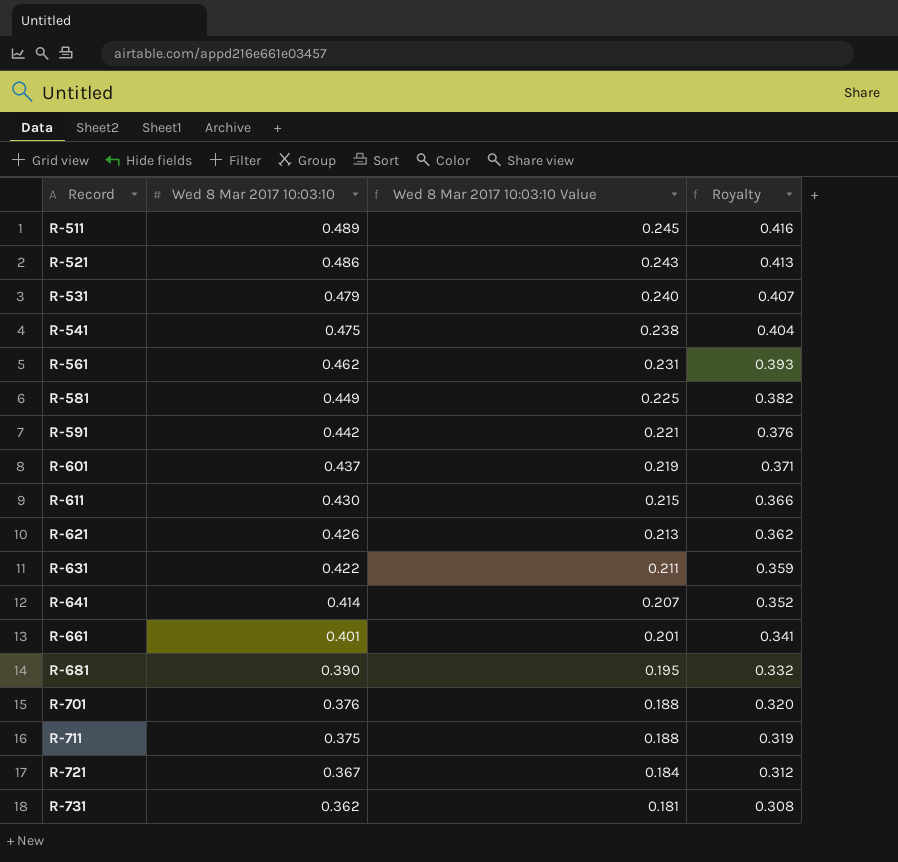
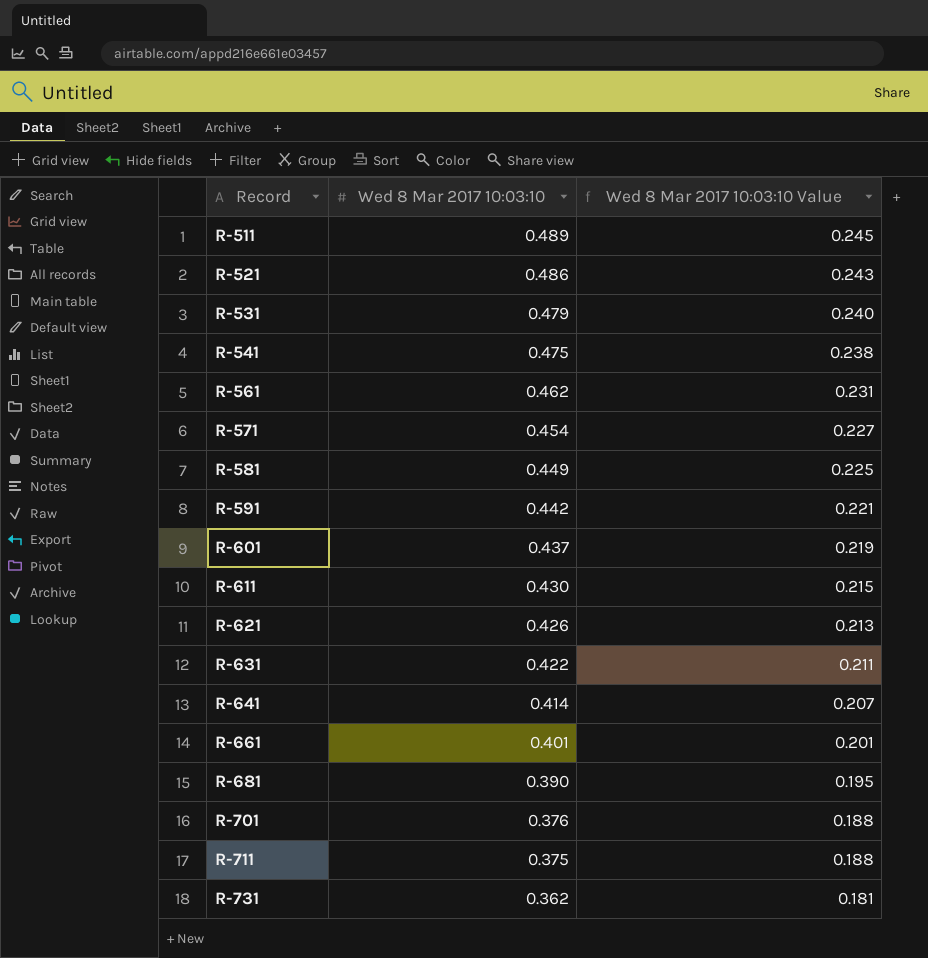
column Royalty | formula: [Wed 8 Mar 2017 10:03:10] * 0.85 -> none
row R-721: 0.367 | 0.184 | 0.312 -> none
row R-571: none -> 0.454 | 0.227

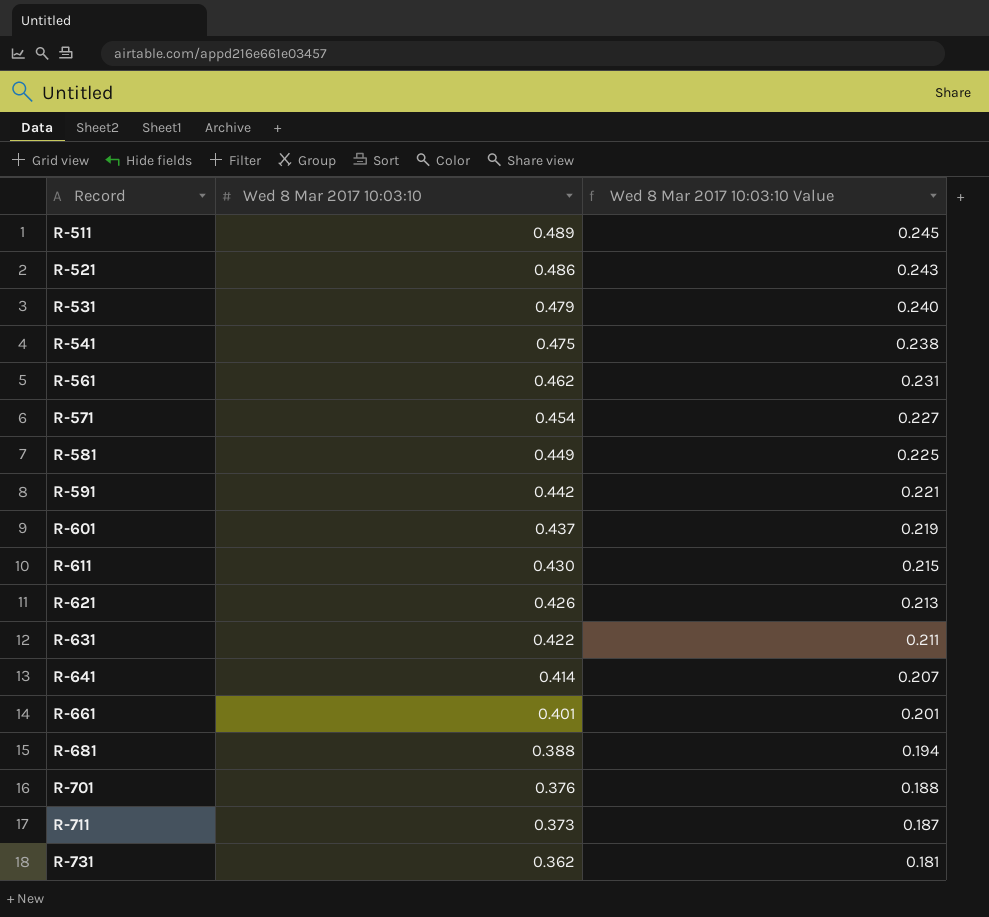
R-681 | Wed 8 Mar 2017 10:03:10: 0.390 -> 0.388
R-681 | Wed 8 Mar 2017 10:03:10 Value: 0.195 -> 0.194
R-711 | Wed 8 Mar 2017 10:03:10: 0.375 -> 0.373
R-711 | Wed 8 Mar 2017 10:03:10 Value: 0.188 -> 0.187

